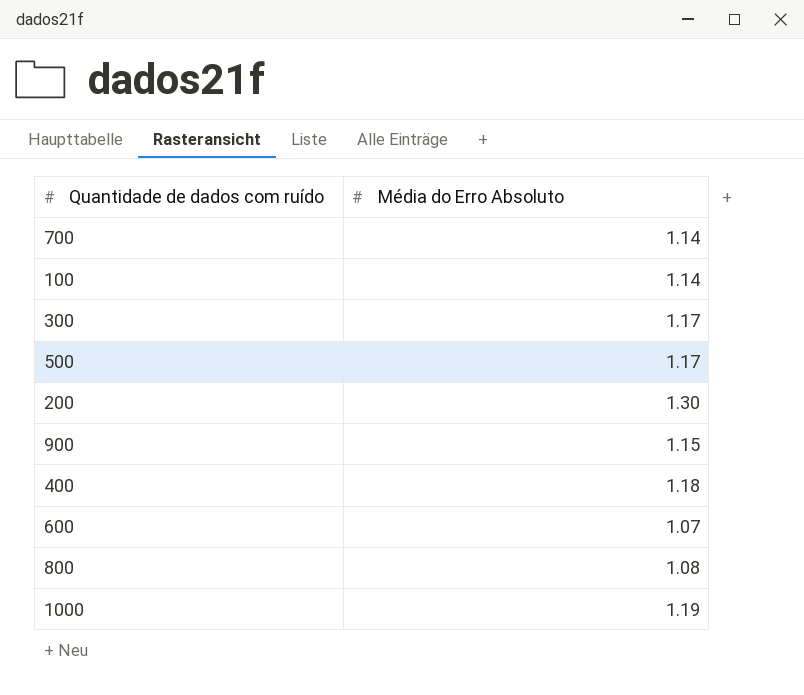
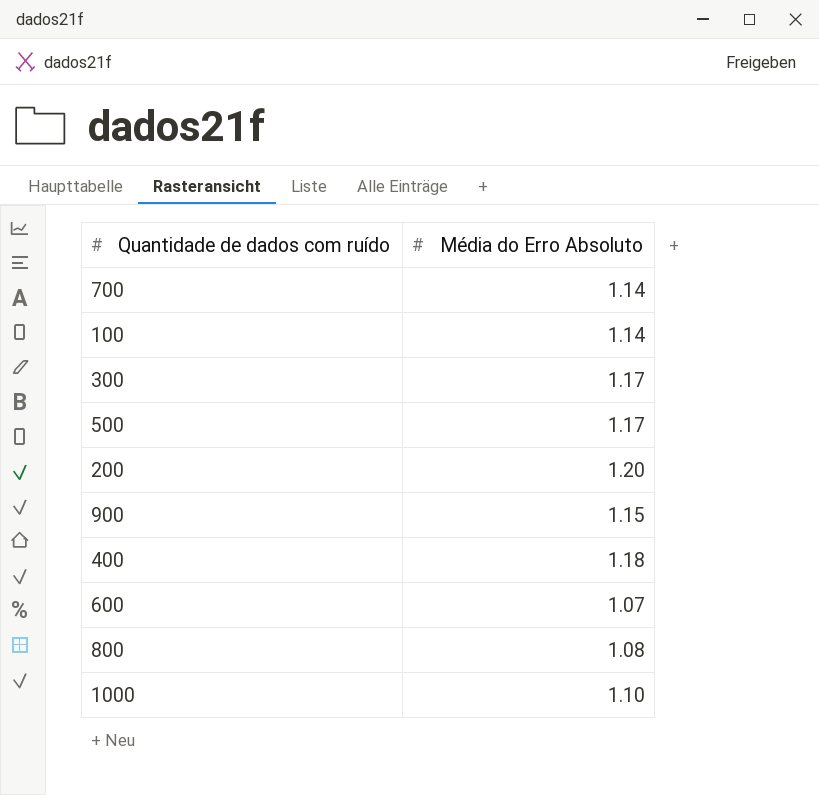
200 | Média do Erro Absoluto: 1.30 -> 1.20
1000 | Média do Erro Absoluto: 1.19 -> 1.10

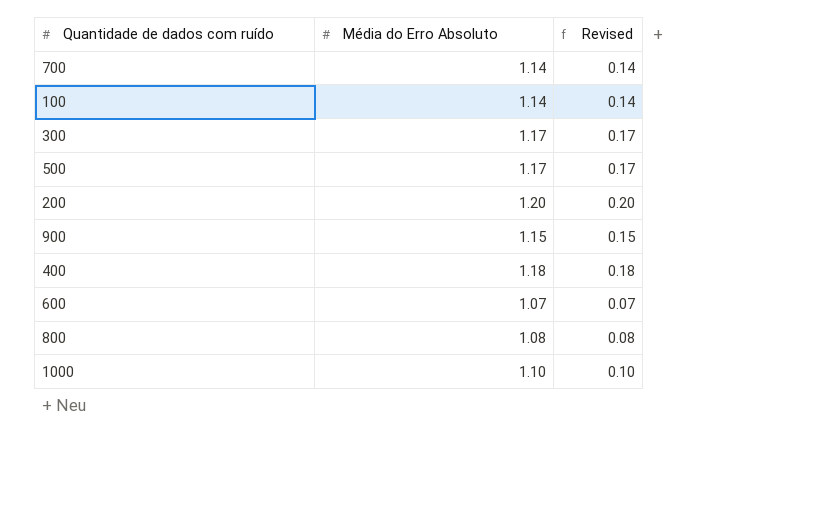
column Revised | formula: none -> [Média do Erro Absoluto] - 1

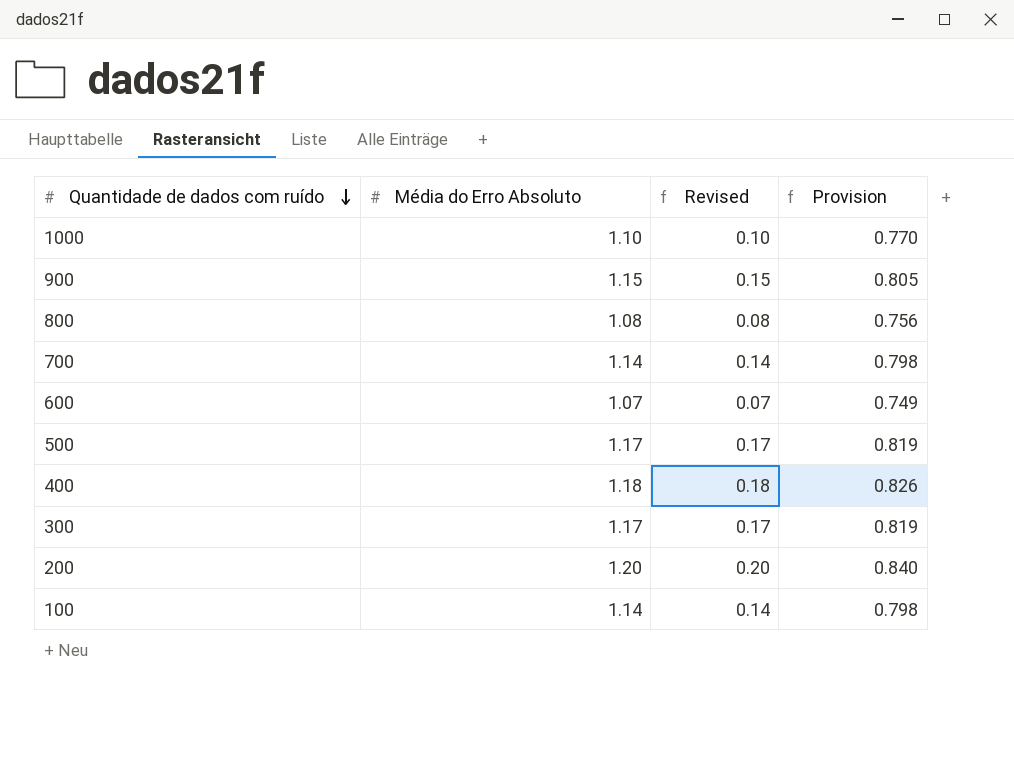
row order: none -> Quantidade de dados com ruído descending
column Provision | formula: none -> [Média do Erro Absoluto] * 0.7

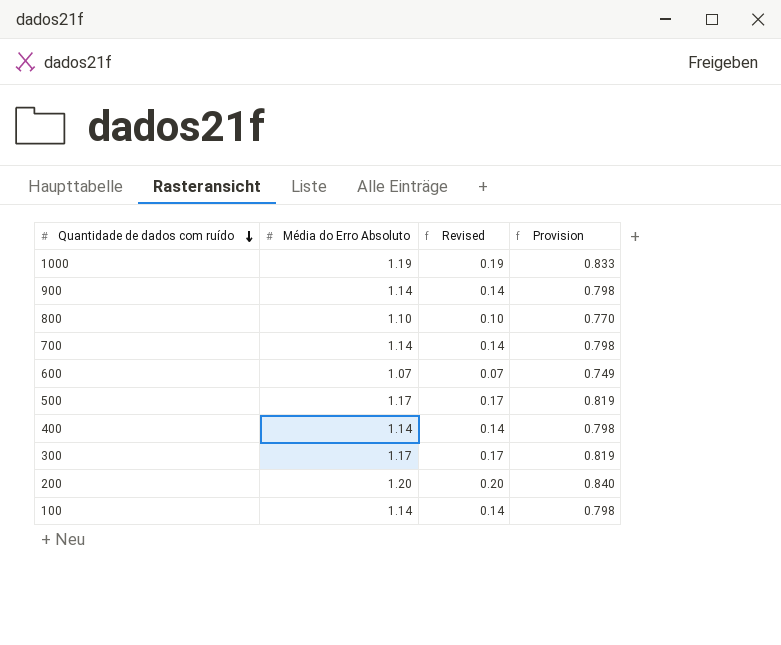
1000 | Média do Erro Absoluto: 1.10 -> 1.19
1000 | Revised: 0.10 -> 0.19
1000 | Provision: 0.770 -> 0.833
900 | Média do Erro Absoluto: 1.15 -> 1.14
900 | Revised: 0.15 -> 0.14
900 | Provision: 0.805 -> 0.798
800 | Média do Erro Absoluto: 1.08 -> 1.10
800 | Revised: 0.08 -> 0.10
800 | Provision: 0.756 -> 0.770
400 | Média do Erro Absoluto: 1.18 -> 1.14
400 | Revised: 0.18 -> 0.14
400 | Provision: 0.826 -> 0.798

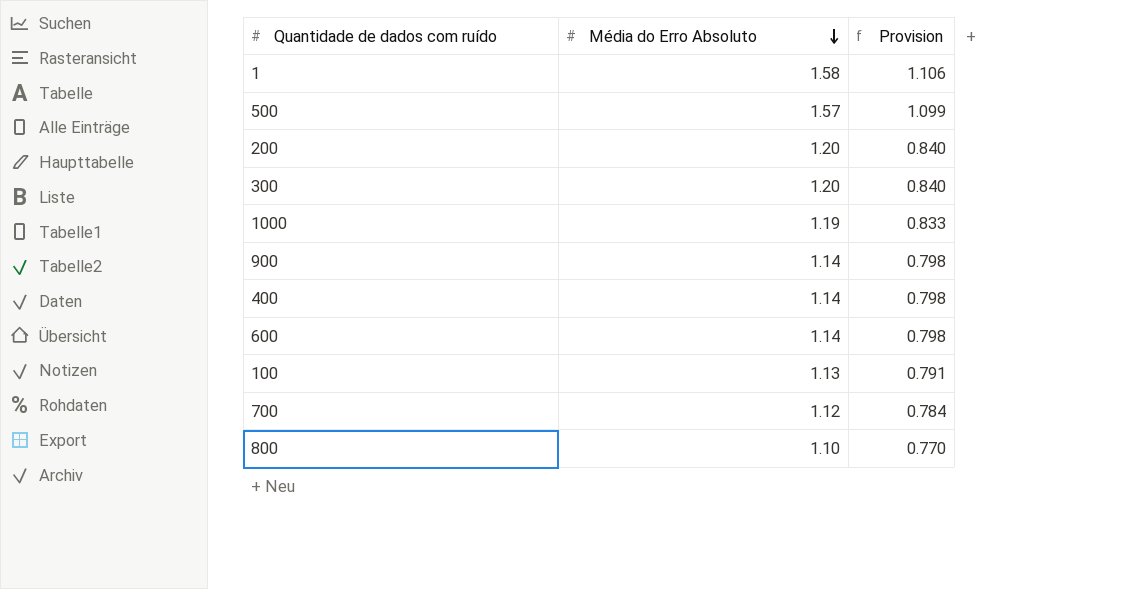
row order: Quantidade de dados com ruído descending -> Média do Erro Absoluto descending
column Revised | formula: [Média do Erro Absoluto] - 1 -> none
row 1: none -> 1.58 | 1.106
500 | Média do Erro Absoluto: 1.17 -> 1.57
500 | Provision: 0.819 -> 1.099
300 | Média do Erro Absoluto: 1.17 -> 1.20
300 | Provision: 0.819 -> 0.840
600 | Média do Erro Absoluto: 1.07 -> 1.14
600 | Provision: 0.749 -> 0.798
100 | Média do Erro Absoluto: 1.14 -> 1.13
100 | Provision: 0.798 -> 0.791
700 | Média do Erro Absoluto: 1.14 -> 1.12
700 | Provision: 0.798 -> 0.784

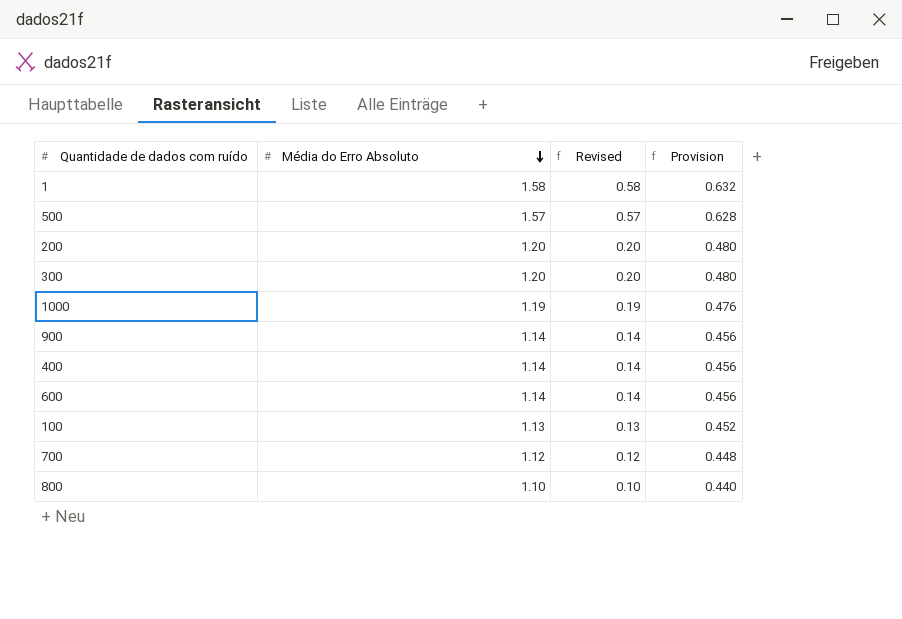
column Revised | formula: none -> [Média do Erro Absoluto] - 1
column Provision | formula: [Média do Erro Absoluto] * 0.7 -> [Média do Erro Absoluto] * 0.4

